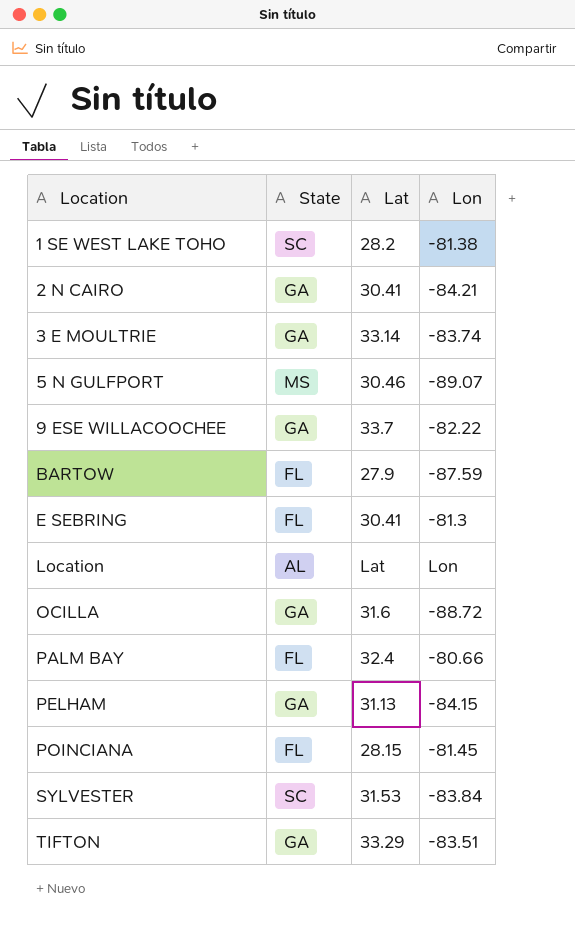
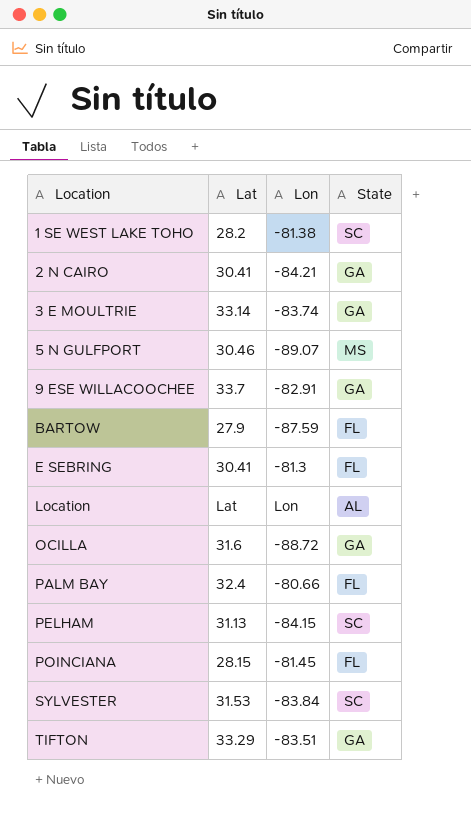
column State | position: 2 -> 4
9 ESE WILLACOOCHEE | Lon: -82.22 -> -82.91
PELHAM | State: GA -> SC

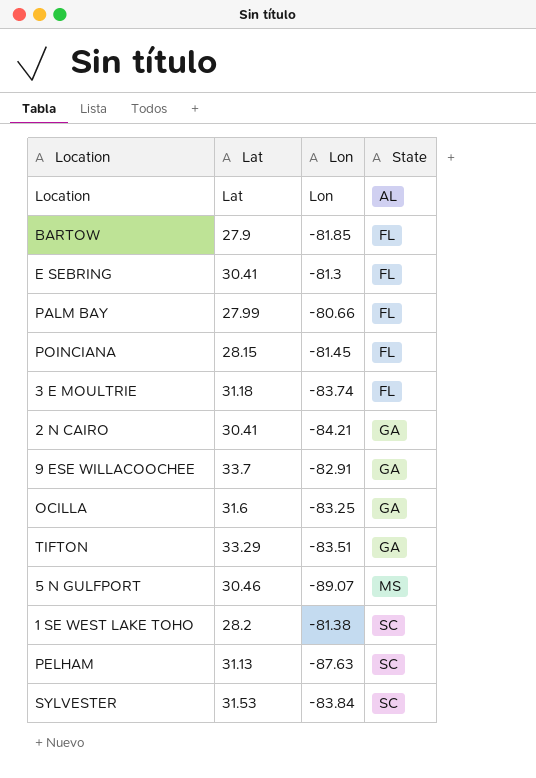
row order: Location ascending -> State ascending
BARTOW | Lon: -87.59 -> -81.85
PALM BAY | Lat: 32.4 -> 27.99
3 E MOULTRIE | Lat: 33.14 -> 31.18
3 E MOULTRIE | State: GA -> FL
OCILLA | Lon: -88.72 -> -83.25
PELHAM | Lon: -84.15 -> -87.63

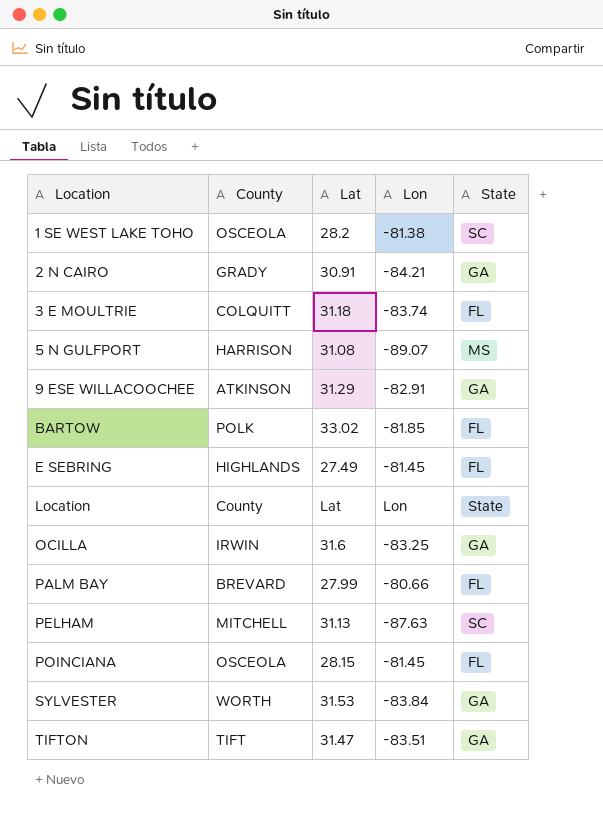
row order: State ascending -> Location ascending
column County | position: none -> 2
2 N CAIRO | Lat: 30.41 -> 30.91
5 N GULFPORT | Lat: 30.46 -> 31.08
9 ESE WILLACOOCHEE | Lat: 33.7 -> 31.29
BARTOW | Lat: 27.9 -> 33.02
E SEBRING | Lat: 30.41 -> 27.49
E SEBRING | Lon: -81.3 -> -81.45
Location | State: AL -> State
SYLVESTER | State: SC -> GA
TIFTON | Lat: 33.29 -> 31.47

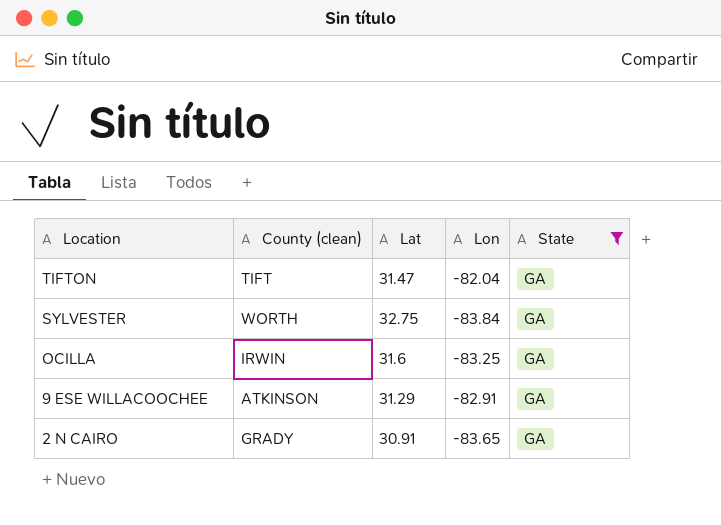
filter: none -> State = GA
row order: Location ascending -> Location descending
column name: County -> County (clean)
TIFTON | Lon: -83.51 -> -82.04
SYLVESTER | Lat: 31.53 -> 32.75
2 N CAIRO | Lon: -84.21 -> -83.65

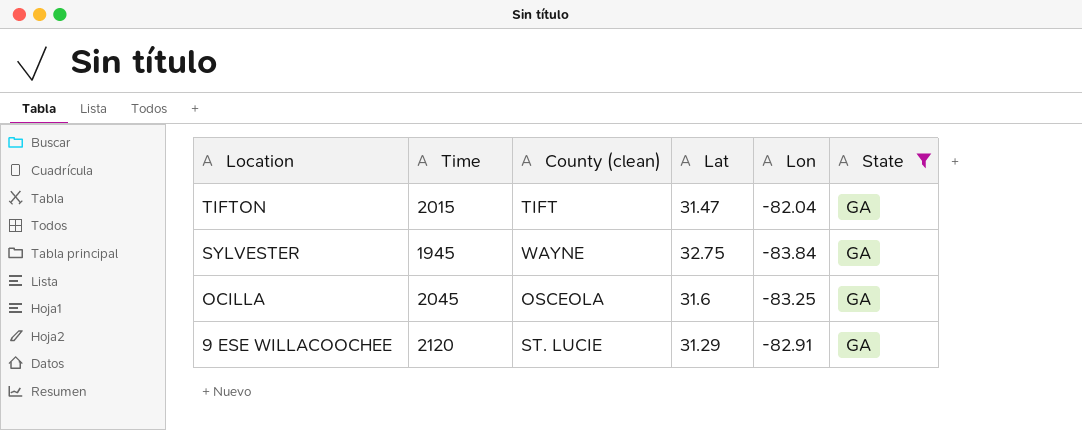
column Time | position: none -> 2
row 2 N CAIRO: GRADY | 30.91 | -83.65 | GA -> none
SYLVESTER | County (clean): WORTH -> WAYNE
OCILLA | County (clean): IRWIN -> OSCEOLA
9 ESE WILLACOOCHEE | County (clean): ATKINSON -> ST. LUCIE

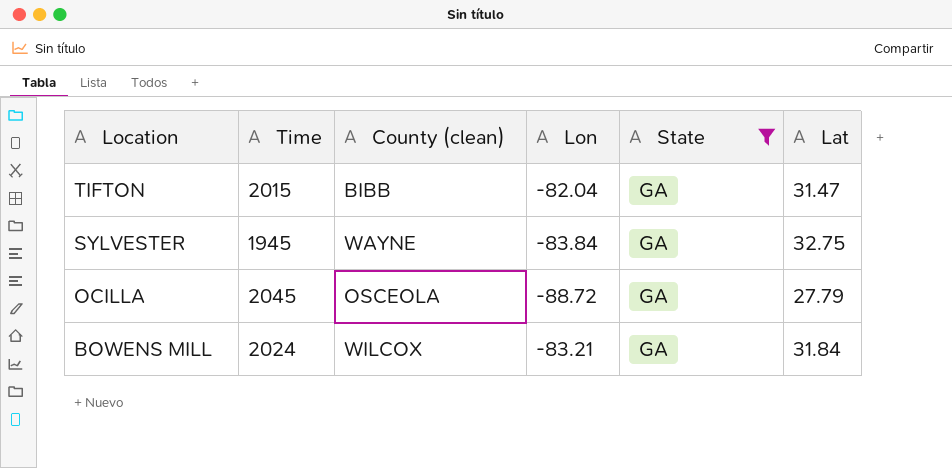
column Lat | position: 4 -> 6
row 9 ESE WILLACOOCHEE: 2120 | ST. LUCIE | 31.29 | -82.91 | GA -> none
TIFTON | County (clean): TIFT -> BIBB
OCILLA | Lon: -83.25 -> -88.72
OCILLA | Lat: 31.6 -> 27.79
row BOWENS MILL: none -> 2024 | WILCOX | -83.21 | GA | 31.84

